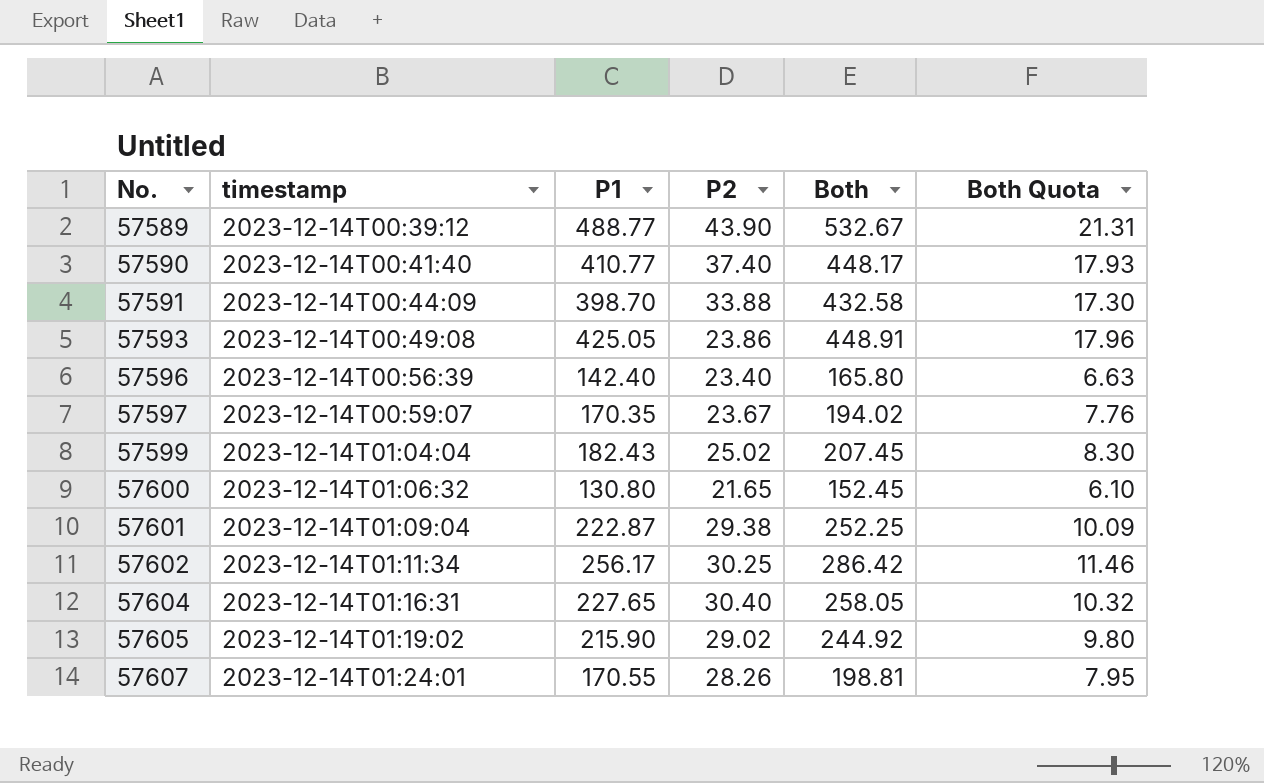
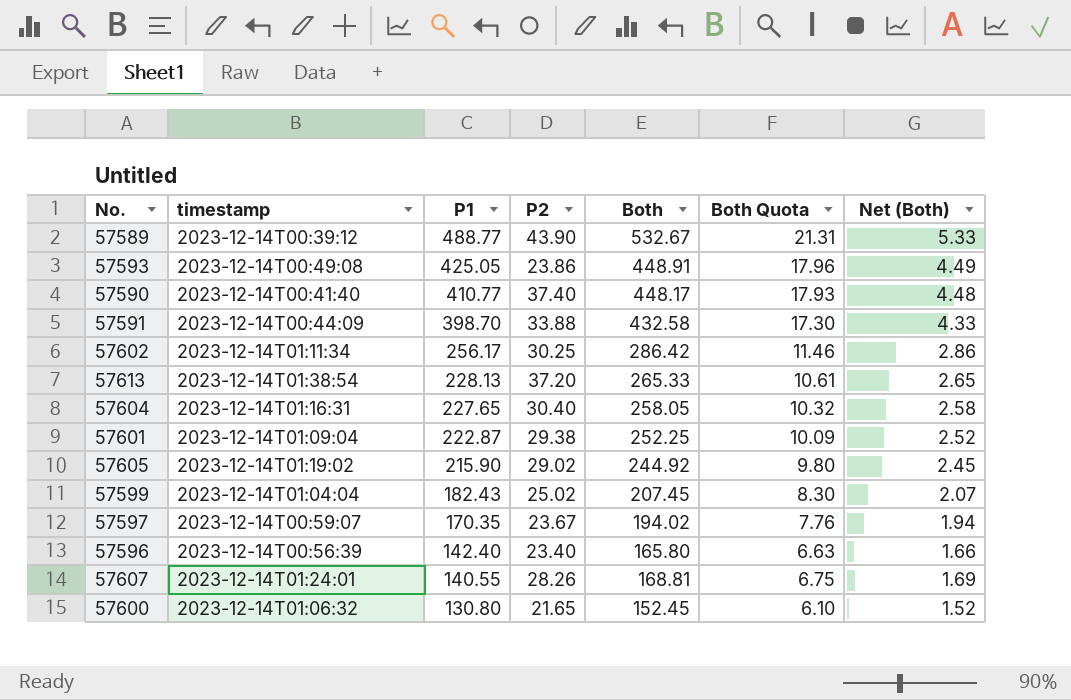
row order: No. ascending -> P1 descending
column Net (Both) | formula: none -> [Both] * 0.01
row 57613: none -> 2023-12-14T01:38:54 | 228.13 | 37.20 | 265.33 | 10.61 | 2.65
57607 | P1: 170.55 -> 140.55
57607 | Both: 198.81 -> 168.81
57607 | Both Quota: 7.95 -> 6.75

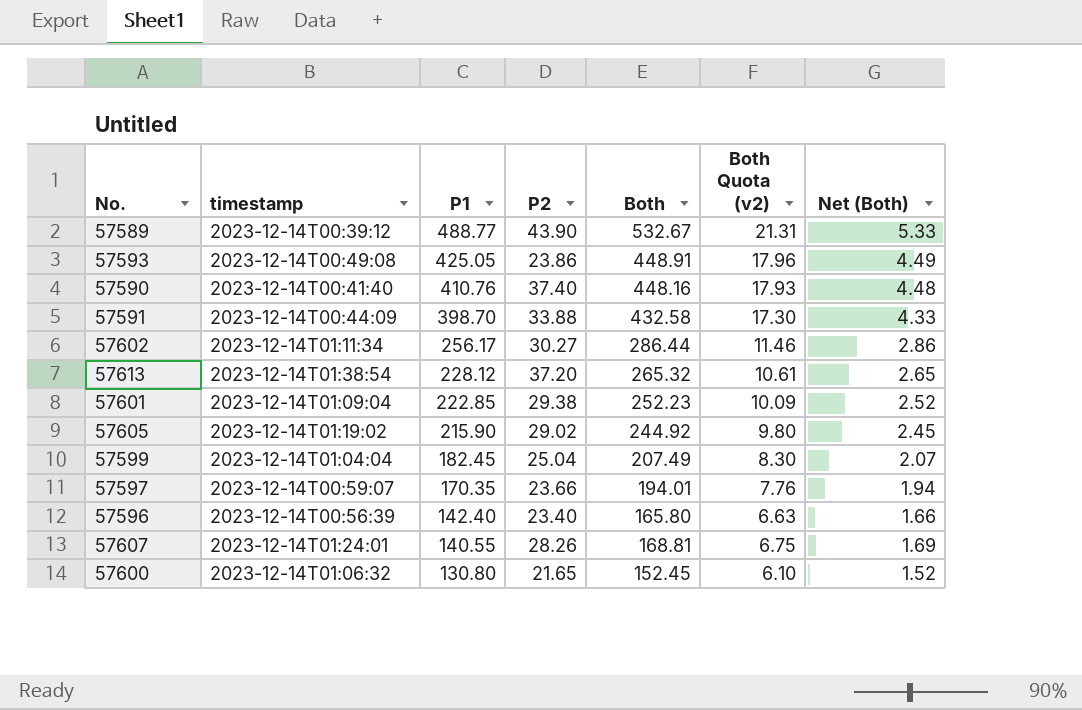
column name: Both Quota -> Both Quota (v2)
row 57604: 2023-12-14T01:16:31 | 227.65 | 30.40 | 258.05 | 10.32 | 2.58 -> none
57590 | P1: 410.77 -> 410.76
57590 | Both: 448.17 -> 448.16
57602 | P2: 30.25 -> 30.27
57602 | Both: 286.42 -> 286.44
57613 | P1: 228.13 -> 228.12
57613 | Both: 265.33 -> 265.32
57601 | P1: 222.87 -> 222.85
57601 | Both: 252.25 -> 252.23
57599 | P1: 182.43 -> 182.45
57599 | P2: 25.02 -> 25.04
57599 | Both: 207.45 -> 207.49
57597 | P2: 23.67 -> 23.66
57597 | Both: 194.02 -> 194.01

